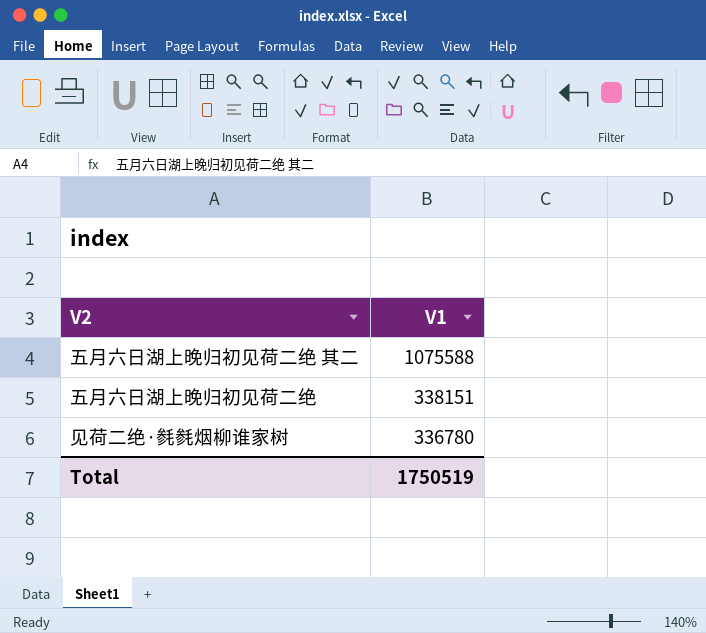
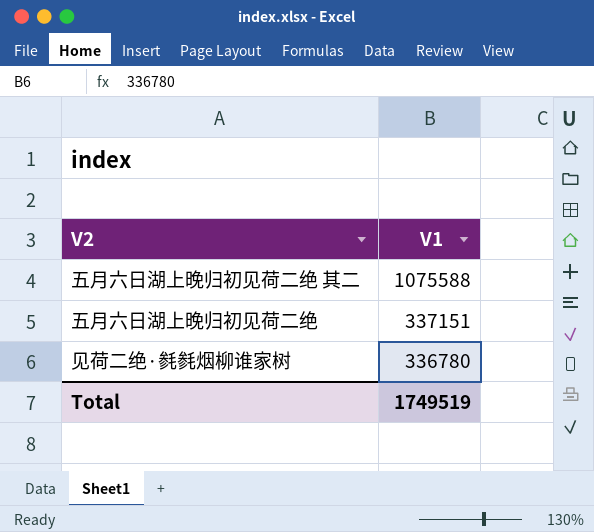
五月六日湖上晚归初见荷二绝 | V1: 338151 -> 337151
Total | V1: 1750519 -> 1749519

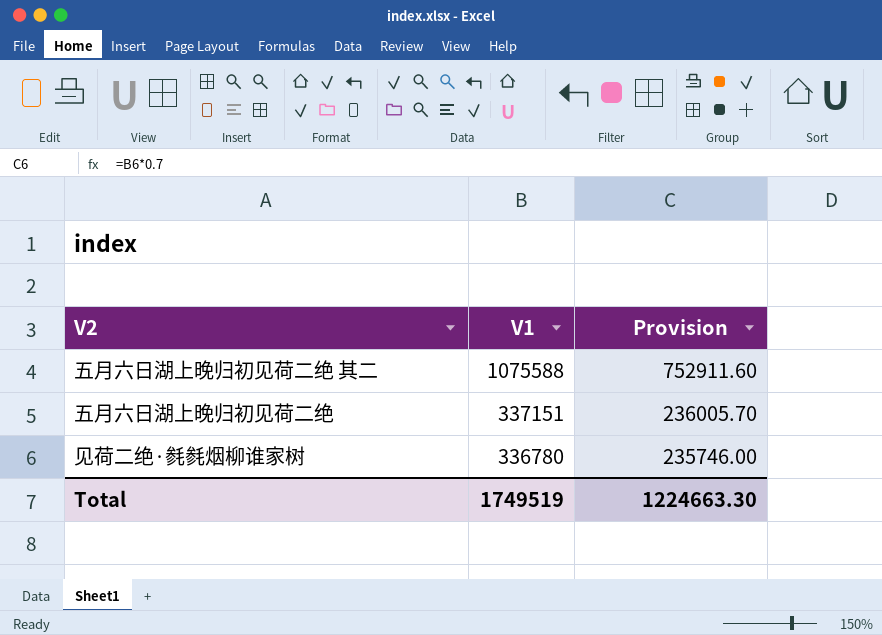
column Provision | formula: none -> [V1] * 0.7

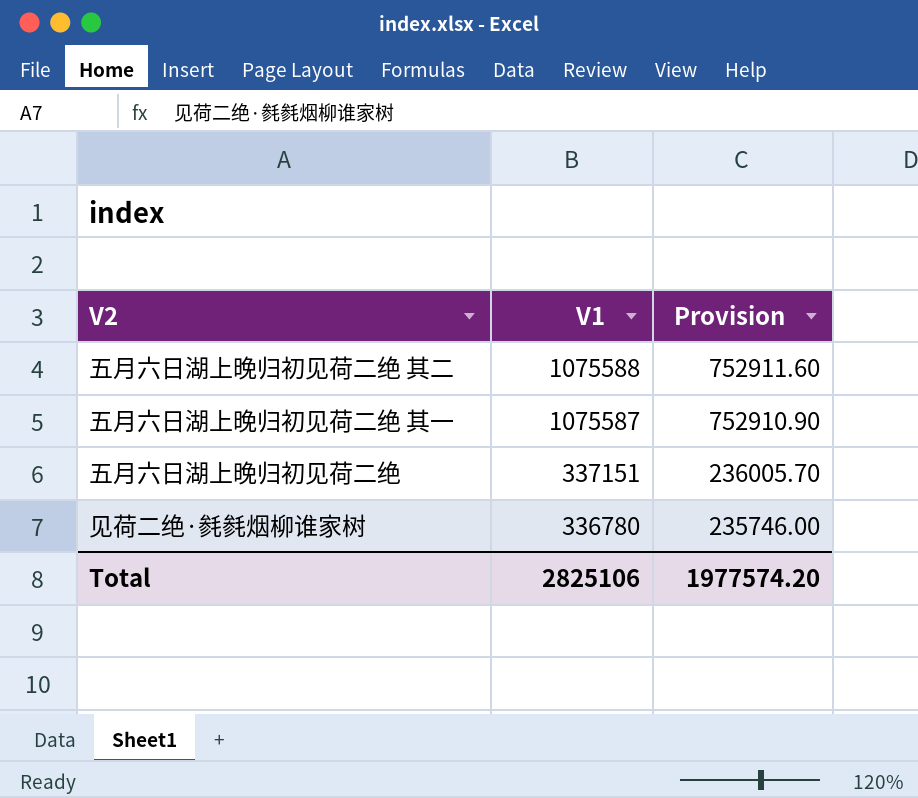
row 五月六日湖上晚归初见荷二绝 其一: none -> 1075587 | 752910.90
Total | V1: 1749519 -> 2825106
Total | Provision: 1224663.30 -> 1977574.20

